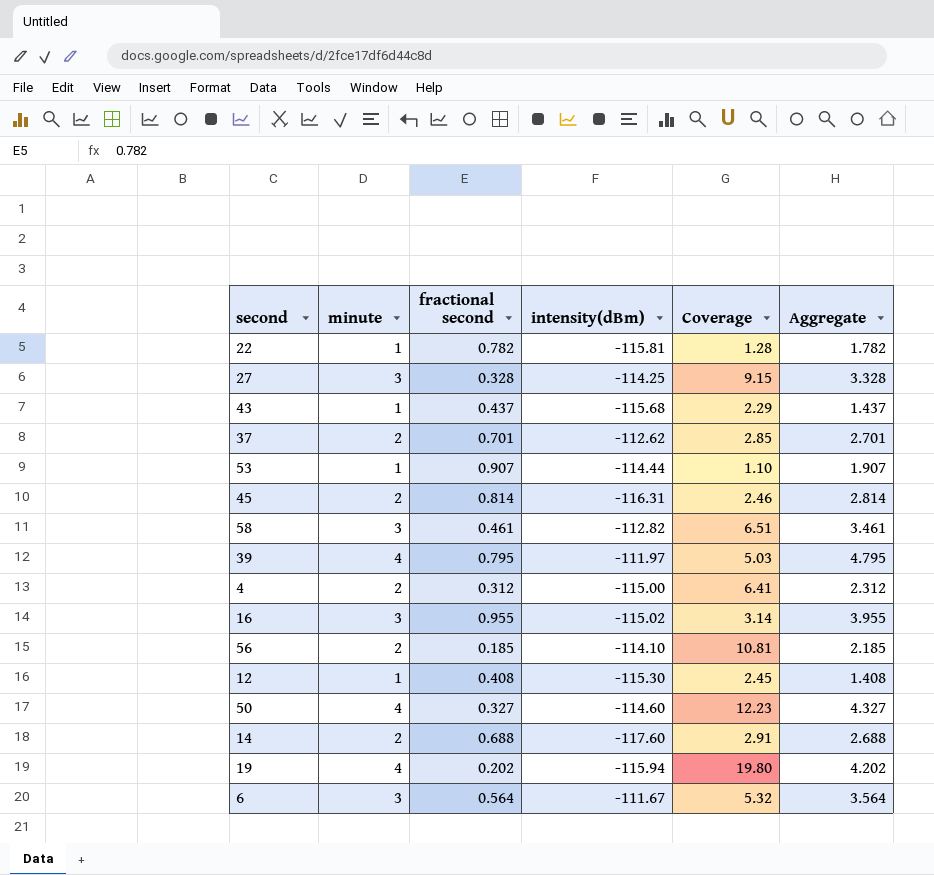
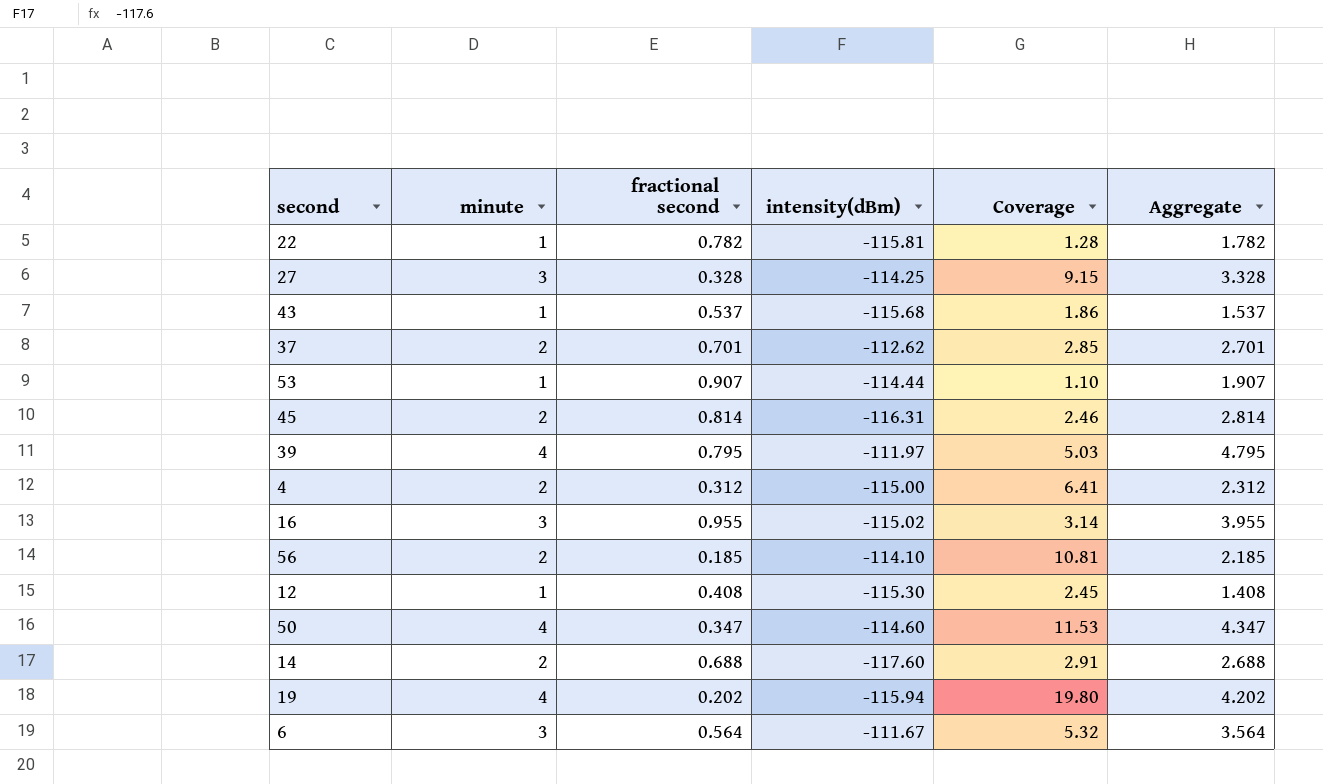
row 58: 3 | 0.461 | -112.82 | 6.51 | 3.461 -> none
43 | fractional second: 0.437 -> 0.537
43 | Coverage: 2.29 -> 1.86
43 | Aggregate: 1.437 -> 1.537
50 | fractional second: 0.327 -> 0.347
50 | Coverage: 12.23 -> 11.53
50 | Aggregate: 4.327 -> 4.347

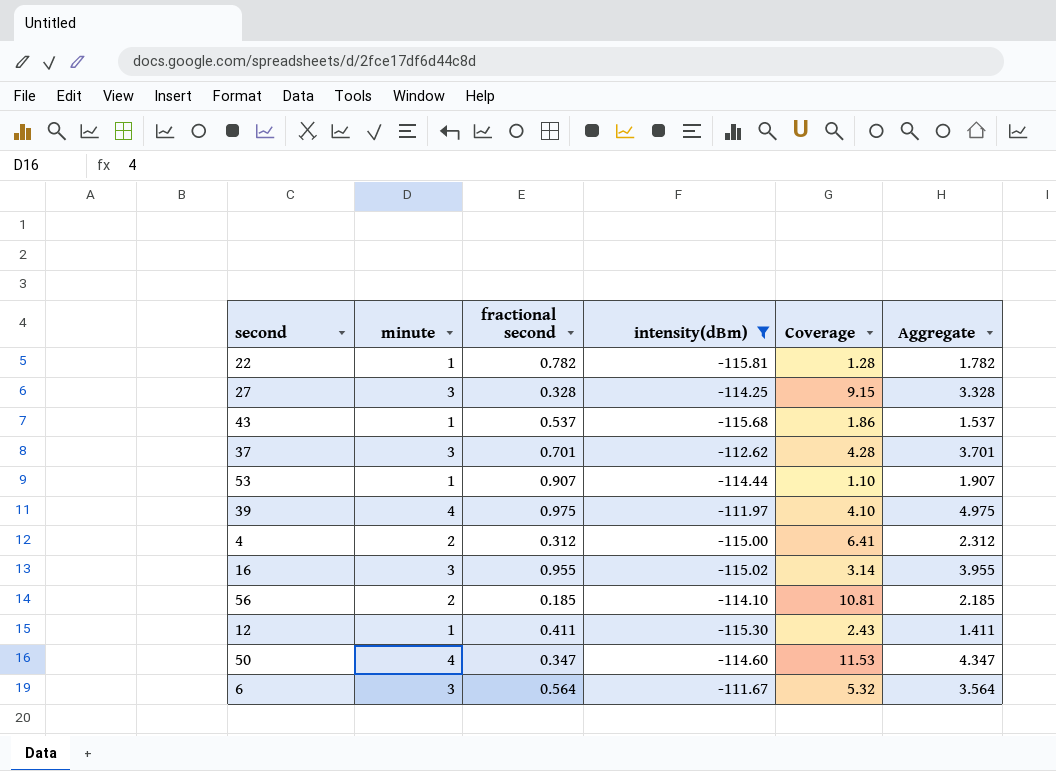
filter: none -> intensity(dBm) >= -115.81
37 | minute: 2 -> 3
37 | Coverage: 2.85 -> 4.28
37 | Aggregate: 2.701 -> 3.701
39 | fractional second: 0.795 -> 0.975
39 | Coverage: 5.03 -> 4.10
39 | Aggregate: 4.795 -> 4.975
12 | fractional second: 0.408 -> 0.411
12 | Coverage: 2.45 -> 2.43
12 | Aggregate: 1.408 -> 1.411

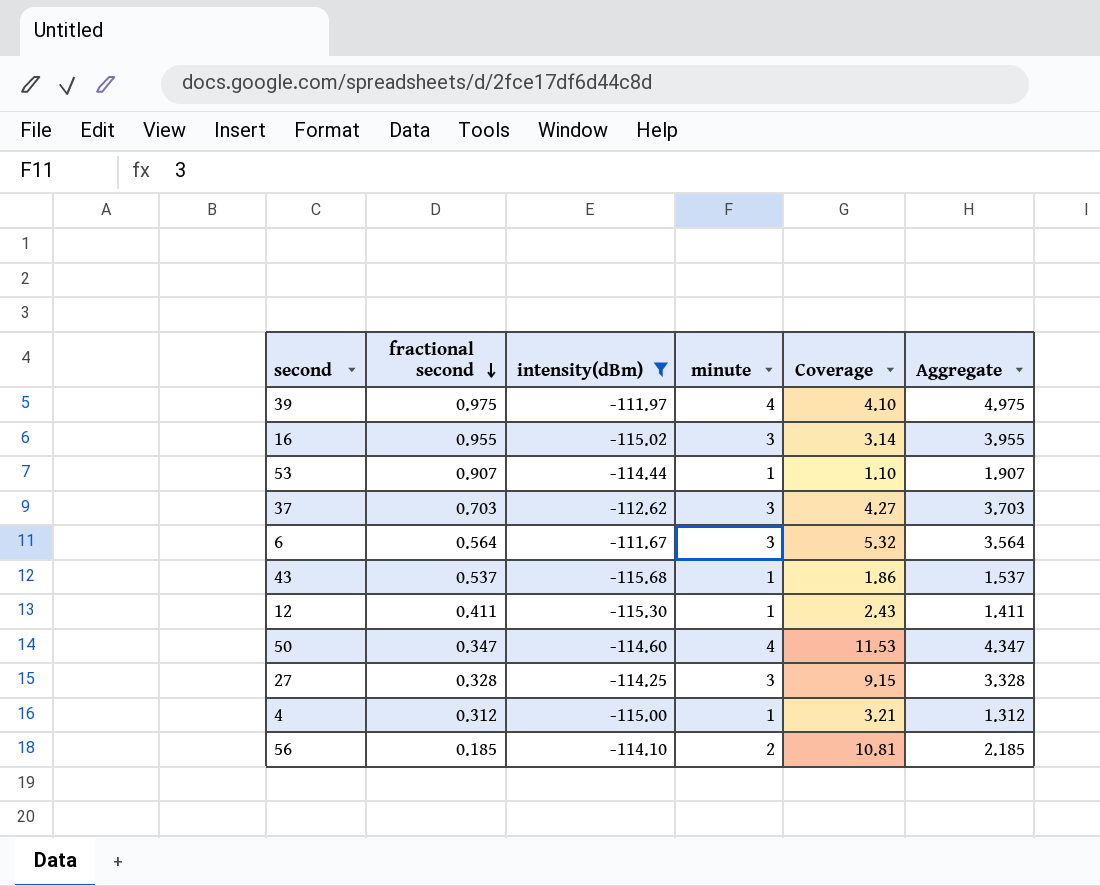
row order: none -> fractional second descending
column minute | position: 2 -> 4
row 22: 1 | 0.782 | -115.81 | 1.28 | 1.782 -> none
37 | fractional second: 0.701 -> 0.703
37 | Coverage: 4.28 -> 4.27
37 | Aggregate: 3.701 -> 3.703
4 | minute: 2 -> 1
4 | Coverage: 6.41 -> 3.21
4 | Aggregate: 2.312 -> 1.312

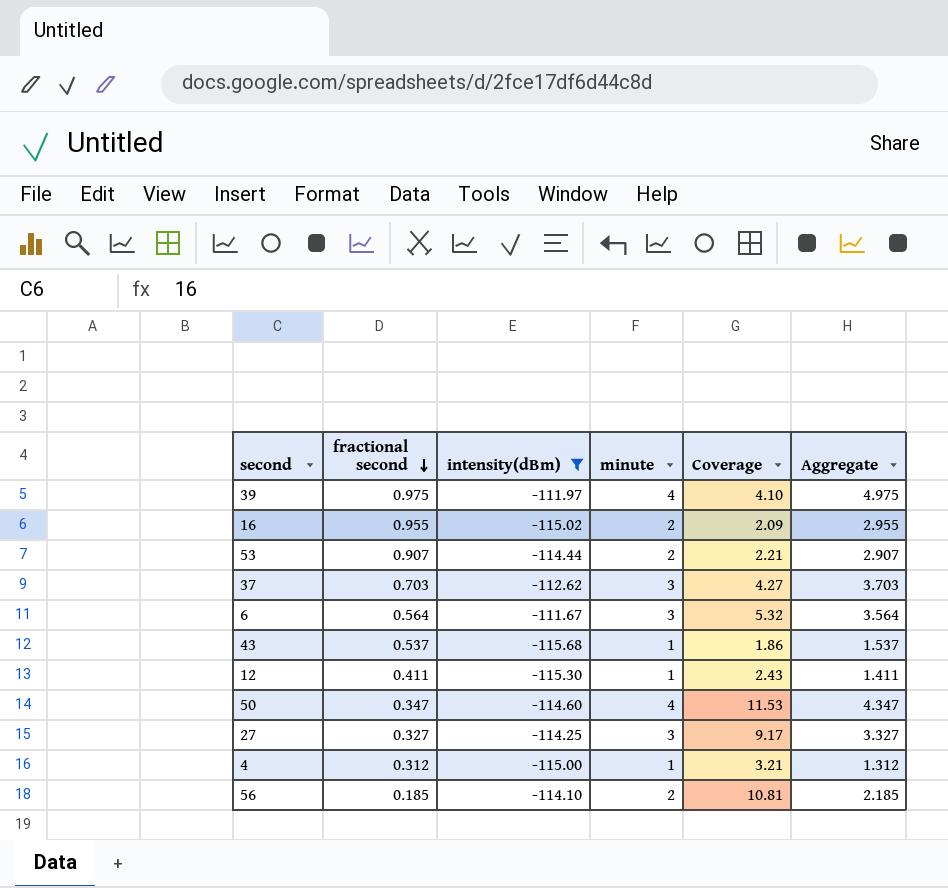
16 | minute: 3 -> 2
16 | Coverage: 3.14 -> 2.09
16 | Aggregate: 3.955 -> 2.955
53 | minute: 1 -> 2
53 | Coverage: 1.10 -> 2.21
53 | Aggregate: 1.907 -> 2.907
27 | fractional second: 0.328 -> 0.327
27 | Coverage: 9.15 -> 9.17
27 | Aggregate: 3.328 -> 3.327

